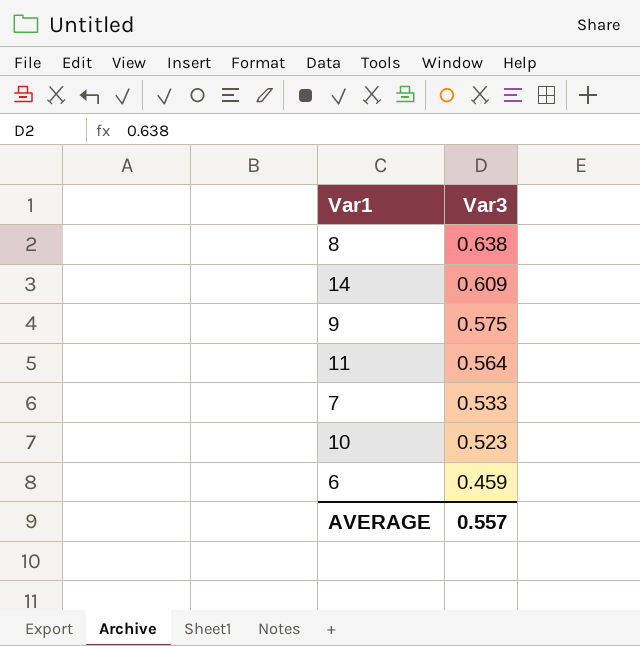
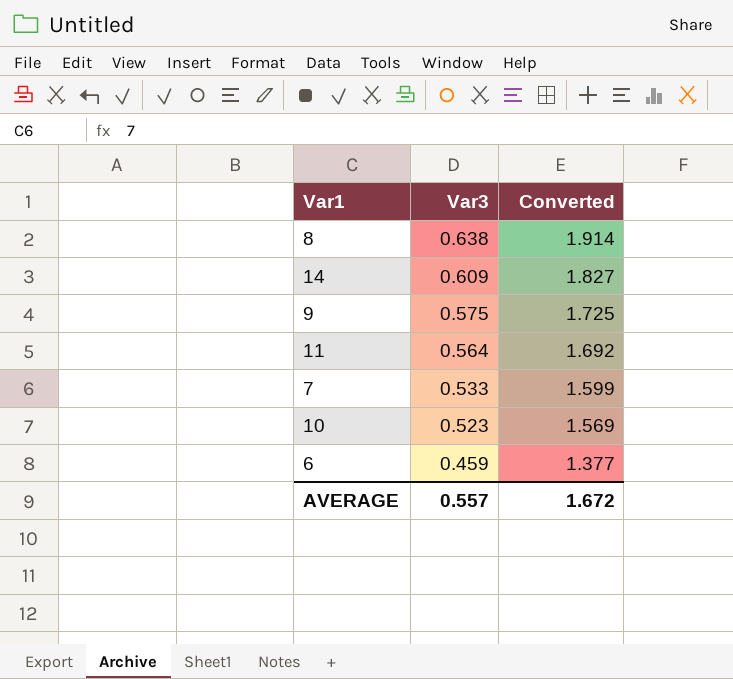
column Converted | formula: none -> [Var3] * 3

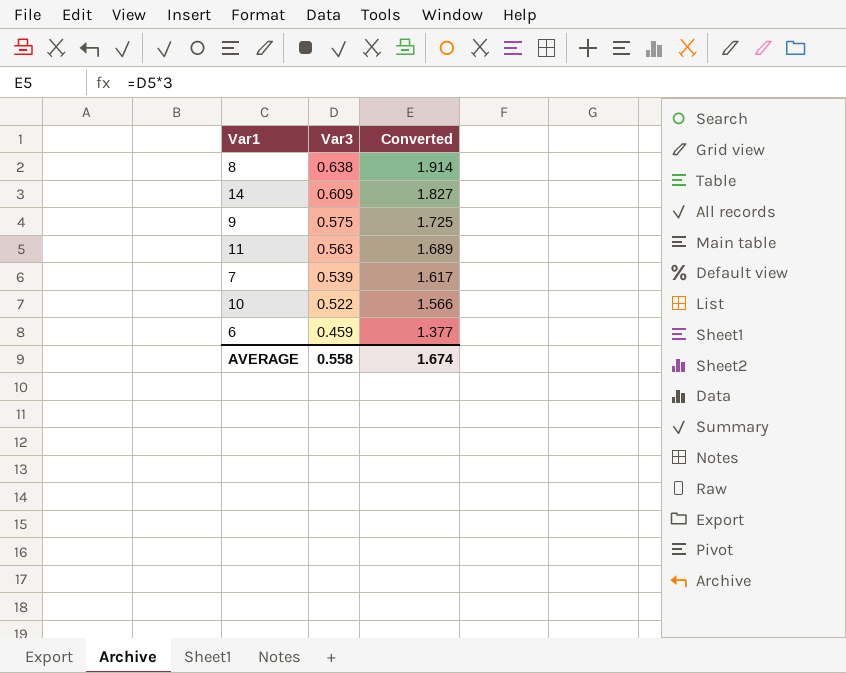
11 | Var3: 0.564 -> 0.563
11 | Converted: 1.692 -> 1.689
7 | Var3: 0.533 -> 0.539
7 | Converted: 1.599 -> 1.617
10 | Var3: 0.523 -> 0.522
10 | Converted: 1.569 -> 1.566
AVERAGE | Var3: 0.557 -> 0.558
AVERAGE | Converted: 1.672 -> 1.674

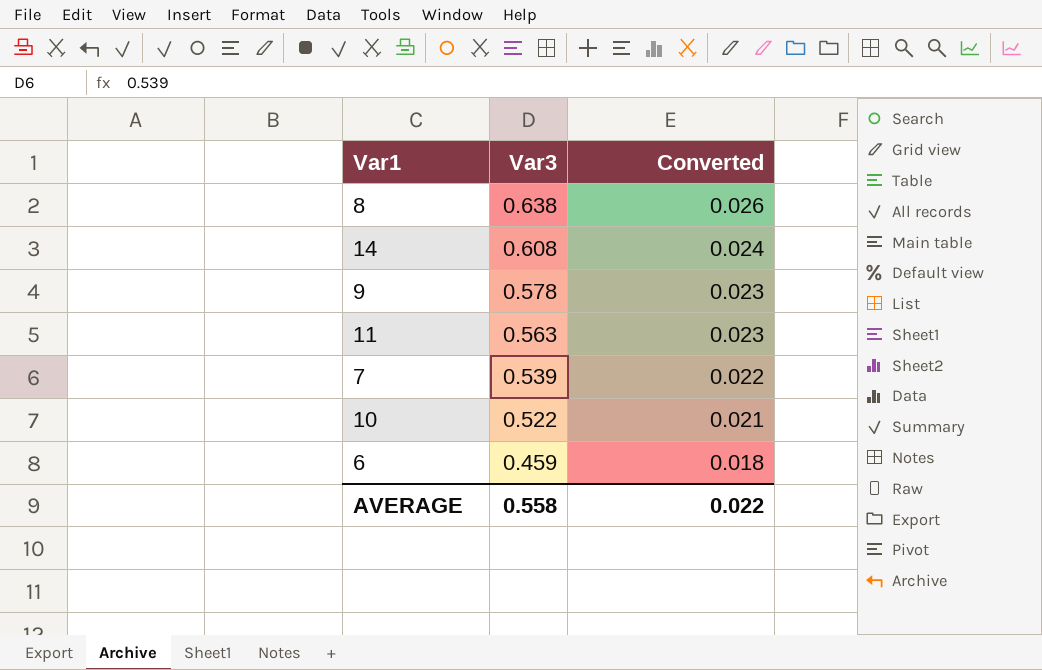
column Converted | formula: [Var3] * 3 -> [Var3] * 0.04
14 | Var3: 0.609 -> 0.608
9 | Var3: 0.575 -> 0.578
AVERAGE | Converted: 1.674 -> 0.022

